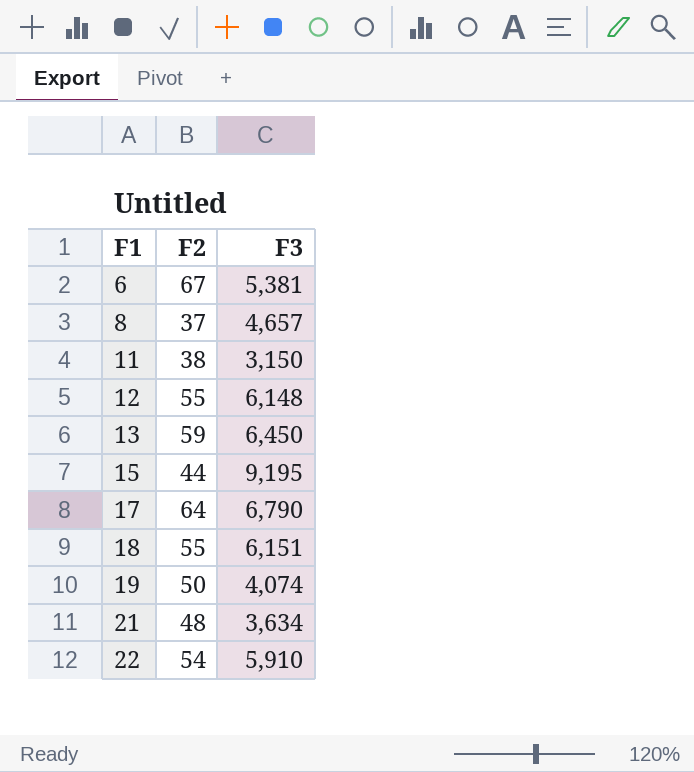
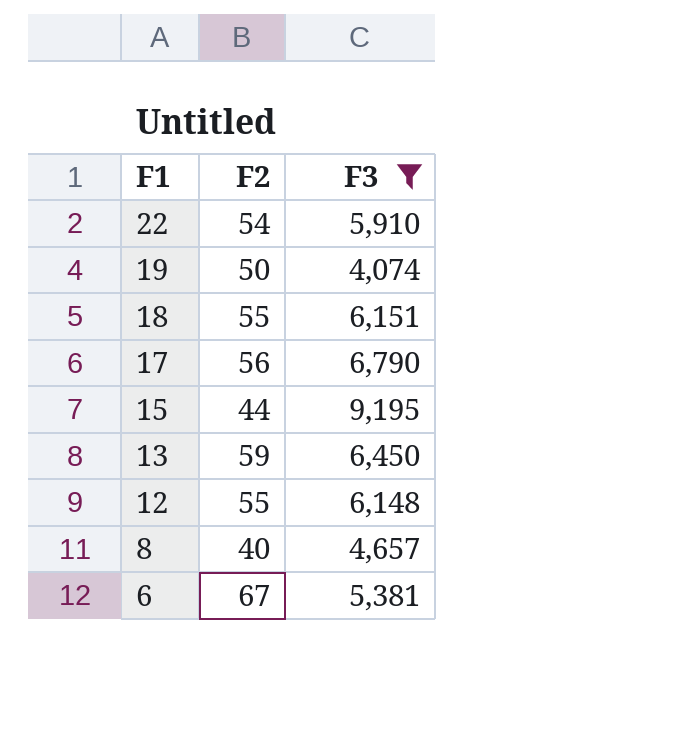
filter: none -> F3 >= 4,074
row order: F1 ascending -> F1 descending
17 | F2: 64 -> 56
8 | F2: 37 -> 40

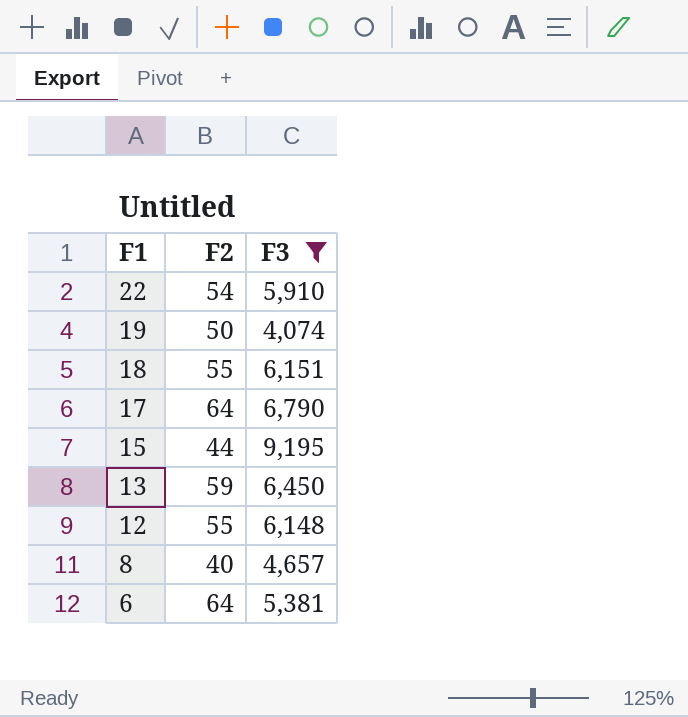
17 | F2: 56 -> 64
6 | F2: 67 -> 64

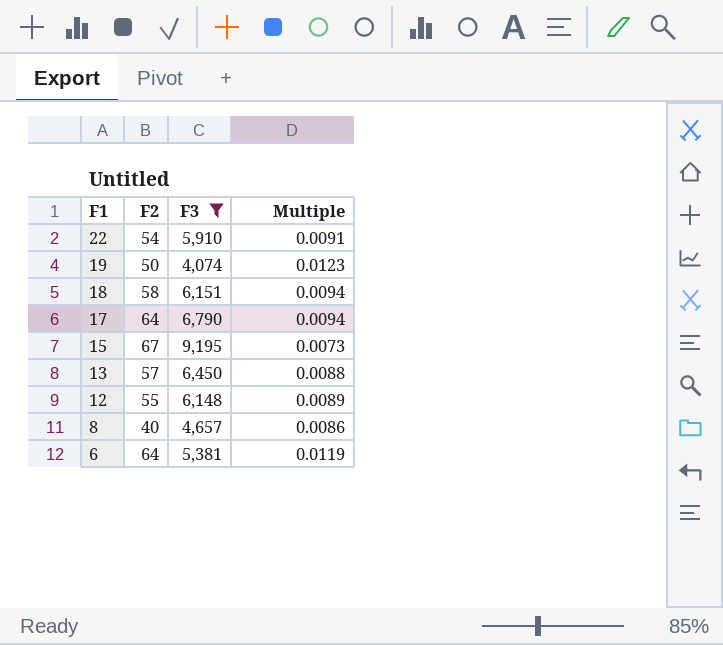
column Multiple | formula: none -> [F2] / [F3]
18 | F2: 55 -> 58
15 | F2: 44 -> 67
13 | F2: 59 -> 57

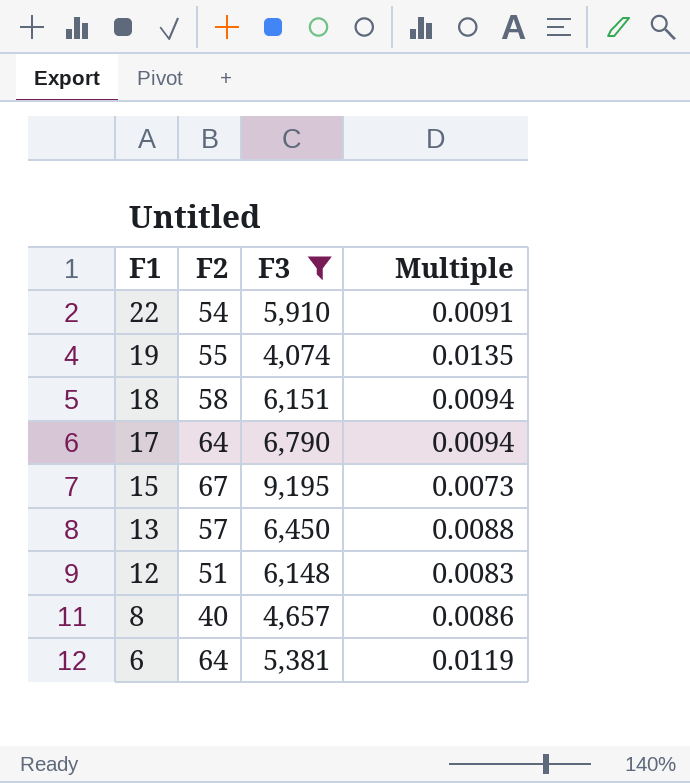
19 | F2: 50 -> 55
19 | Multiple: 0.0123 -> 0.0135
12 | F2: 55 -> 51
12 | Multiple: 0.0089 -> 0.0083

